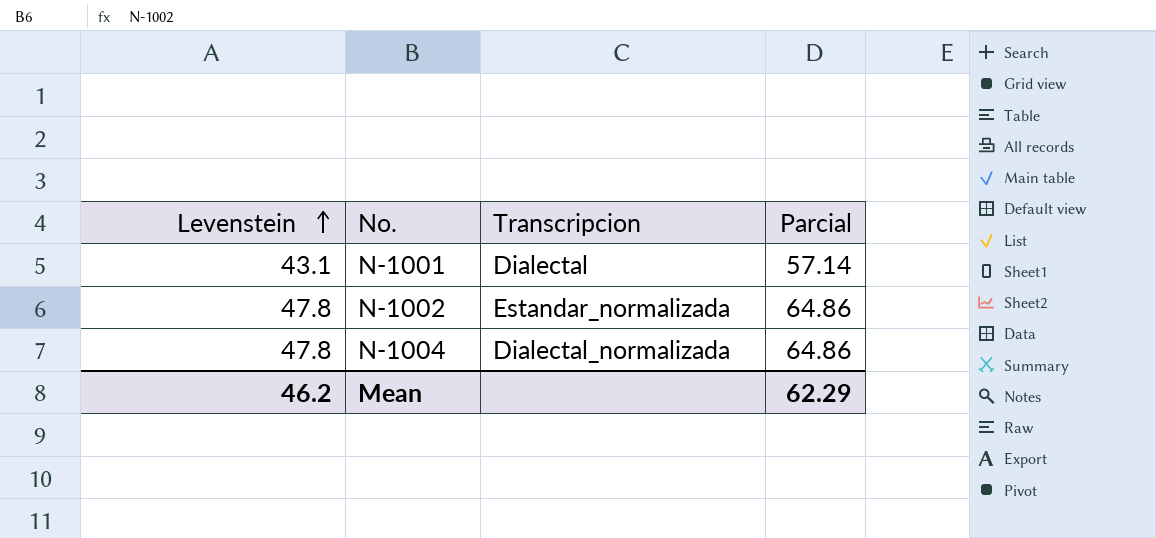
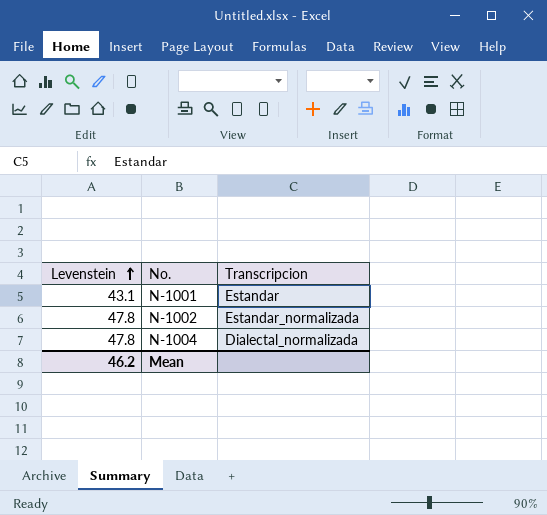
column Parcial | position: 4 -> none
N-1001 | Transcripcion: Dialectal -> Estandar

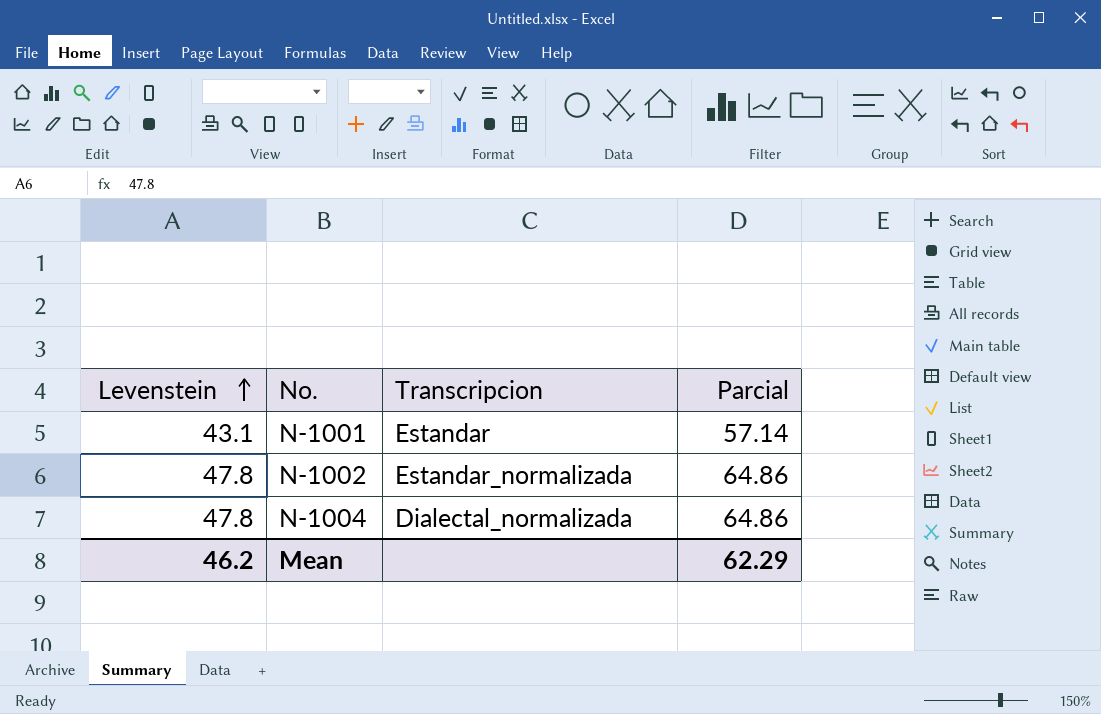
column Parcial | position: none -> 4

